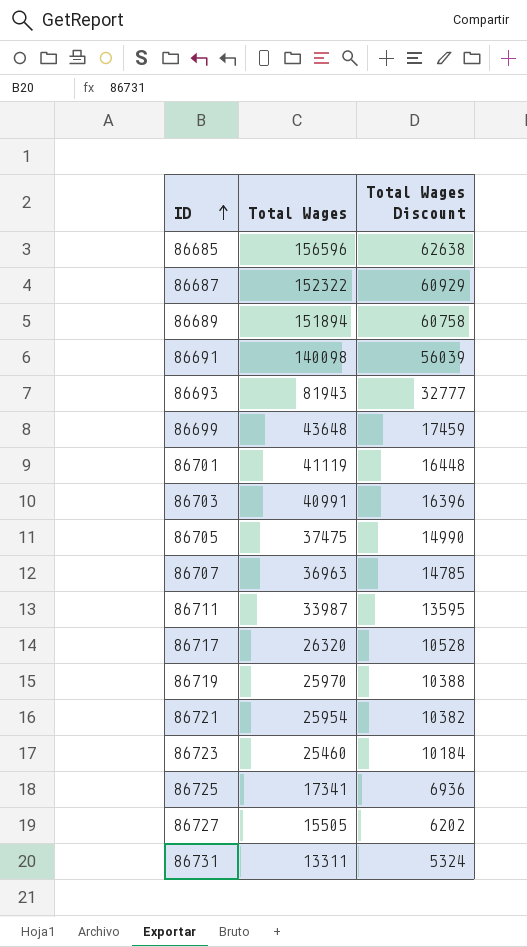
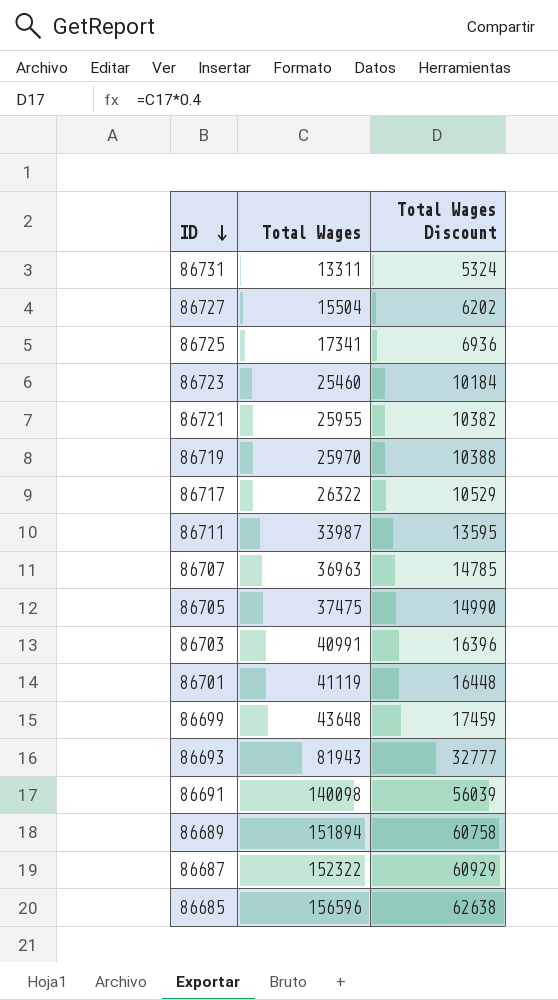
row order: ID ascending -> ID descending
86727 | Total Wages: 15505 -> 15504
86721 | Total Wages: 25954 -> 25955
86717 | Total Wages: 26320 -> 26322
86717 | Total Wages Discount: 10528 -> 10529

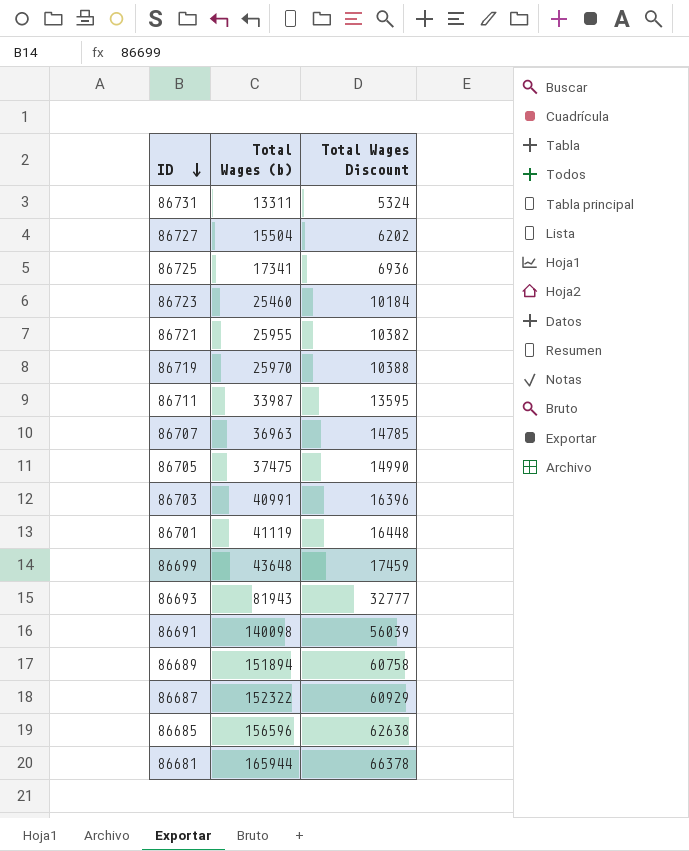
column name: Total Wages -> Total Wages (b)
row 86717: 26322 | 10529 -> none
row 86681: none -> 165944 | 66378

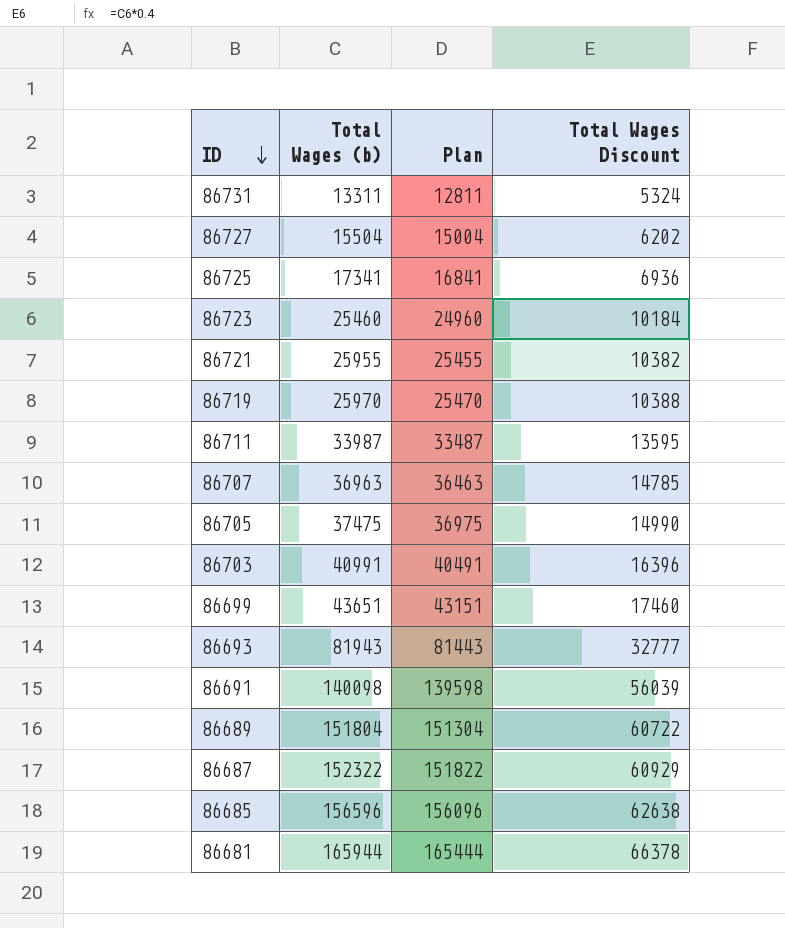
column Plan | formula: none -> [Total Wages (b)] - 500
row 86701: 41119 | 16448 -> none
86699 | Total Wages (b): 43648 -> 43651
86699 | Total Wages Discount: 17459 -> 17460
86689 | Total Wages (b): 151894 -> 151804
86689 | Total Wages Discount: 60758 -> 60722

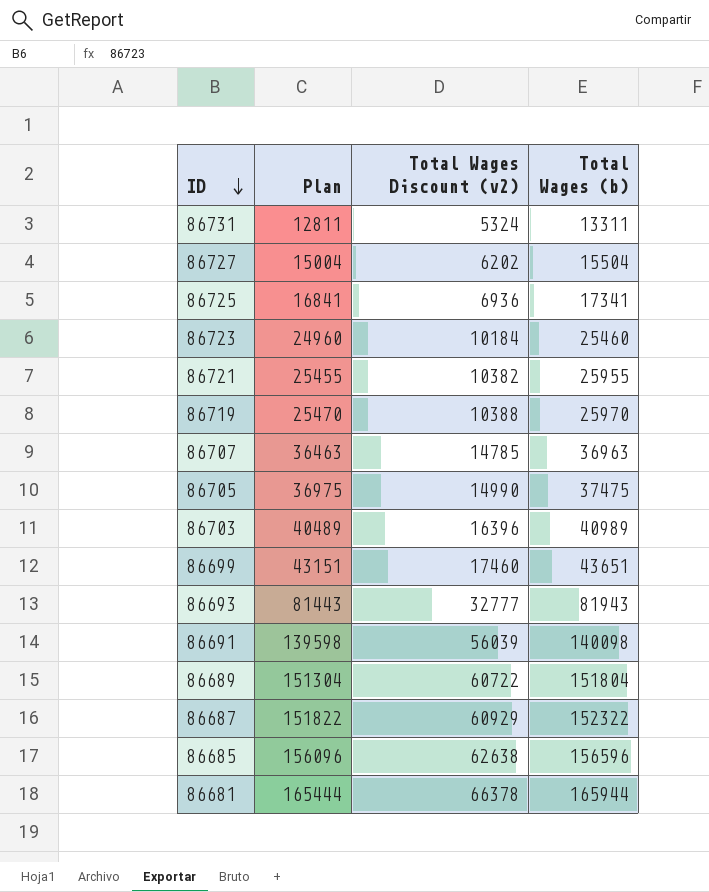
column name: Total Wages Discount -> Total Wages Discount (v2)
column Total Wages (b) | position: 2 -> 4
row 86711: 33987 | 33487 | 13595 -> none
86703 | Plan: 40491 -> 40489
86703 | Total Wages (b): 40991 -> 40989

